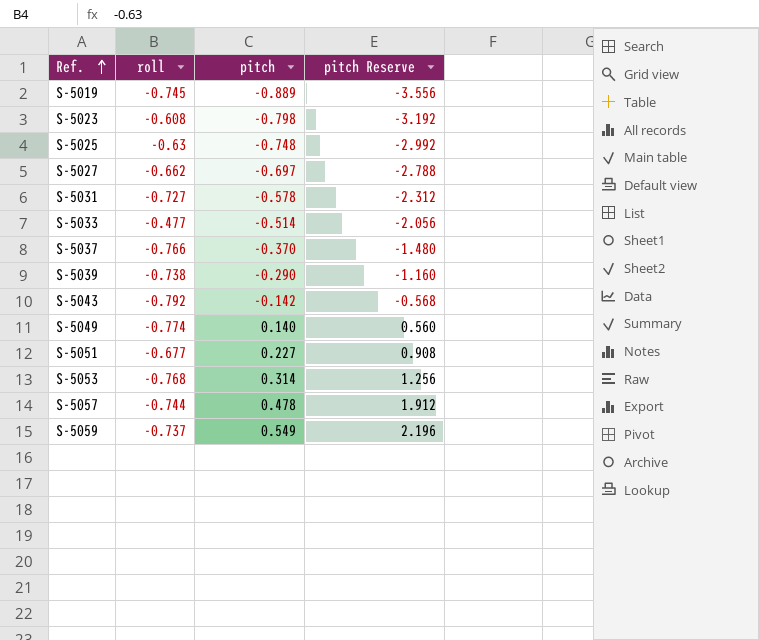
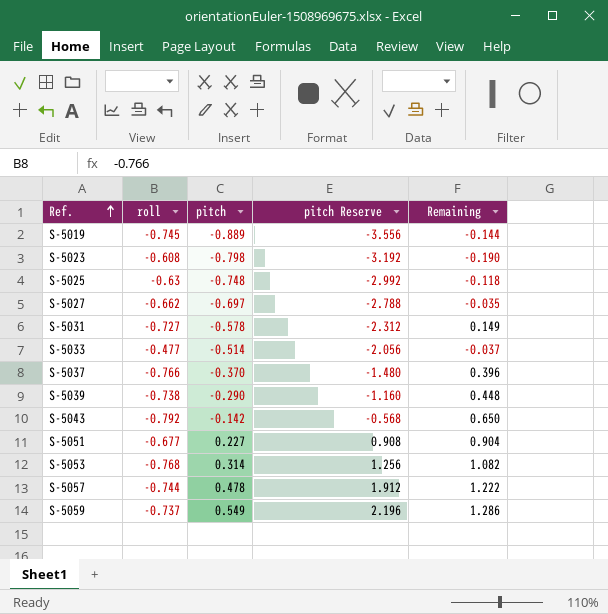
column Remaining | formula: none -> [pitch] - [roll]
row S-5049: -0.774 | 0.140 | 0.560 -> none

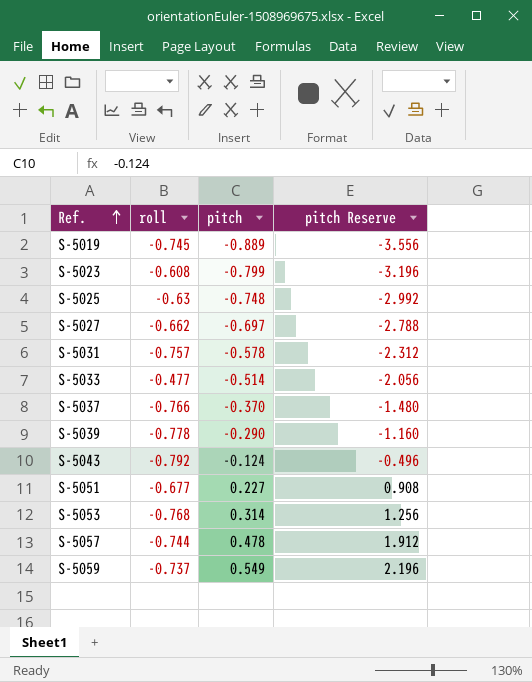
column Remaining | formula: [pitch] - [roll] -> none
S-5023 | pitch: -0.798 -> -0.799
S-5023 | pitch Reserve: -3.192 -> -3.196
S-5031 | roll: -0.727 -> -0.757
S-5039 | roll: -0.738 -> -0.778
S-5043 | pitch: -0.142 -> -0.124
S-5043 | pitch Reserve: -0.568 -> -0.496

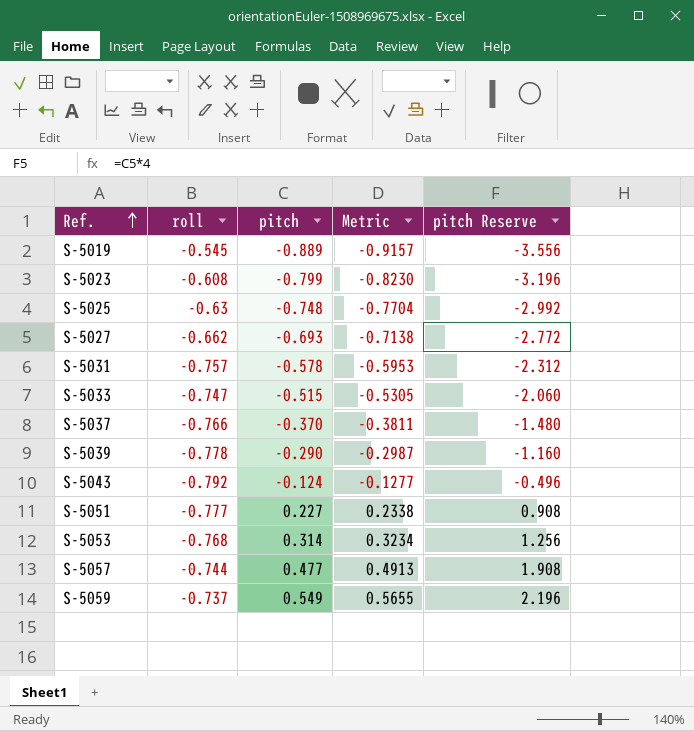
column Metric | formula: none -> [pitch] * 1.03
S-5019 | roll: -0.745 -> -0.545
S-5027 | pitch: -0.697 -> -0.693
S-5027 | pitch Reserve: -2.788 -> -2.772
S-5033 | roll: -0.477 -> -0.747
S-5033 | pitch: -0.514 -> -0.515
S-5033 | pitch Reserve: -2.056 -> -2.060
S-5051 | roll: -0.677 -> -0.777
S-5057 | pitch: 0.478 -> 0.477
S-5057 | pitch Reserve: 1.912 -> 1.908

